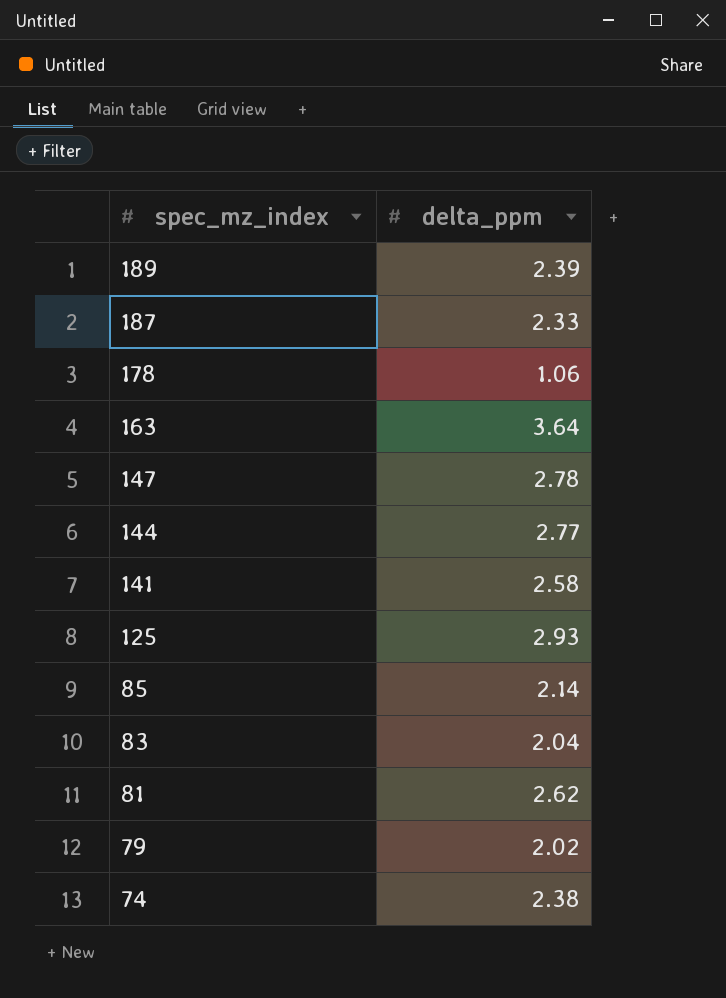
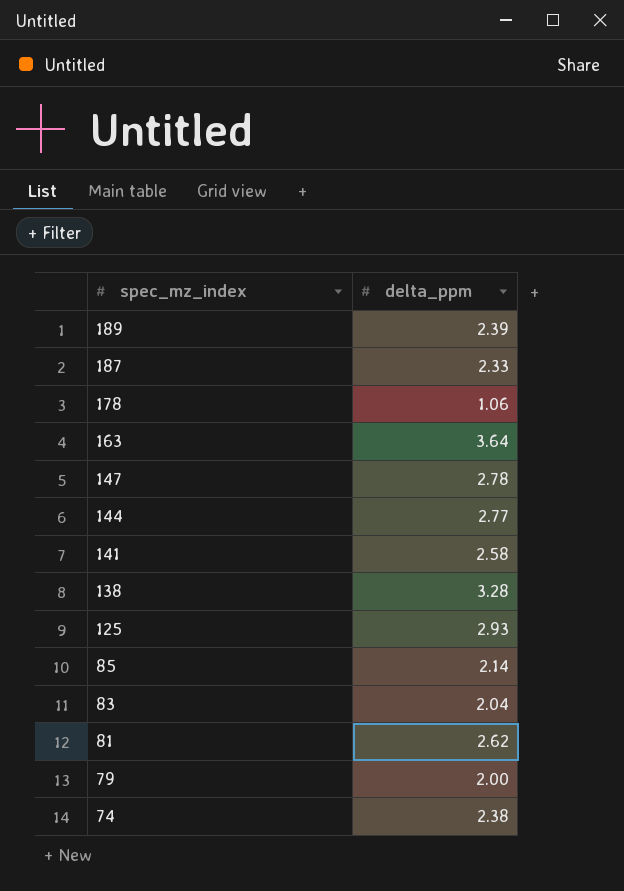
row 138: none -> 3.28
79 | delta_ppm: 2.02 -> 2.00

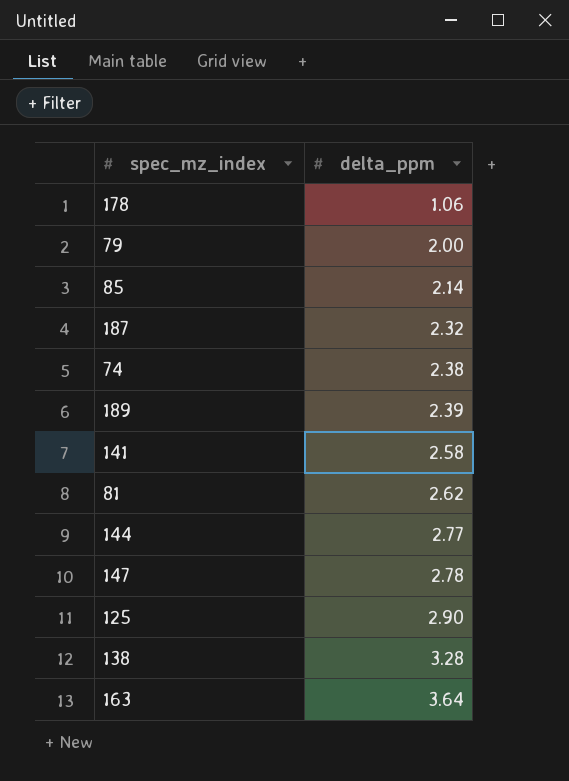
row order: spec_mz_index descending -> delta_ppm ascending
row 83: 2.04 -> none
187 | delta_ppm: 2.33 -> 2.32
125 | delta_ppm: 2.93 -> 2.90

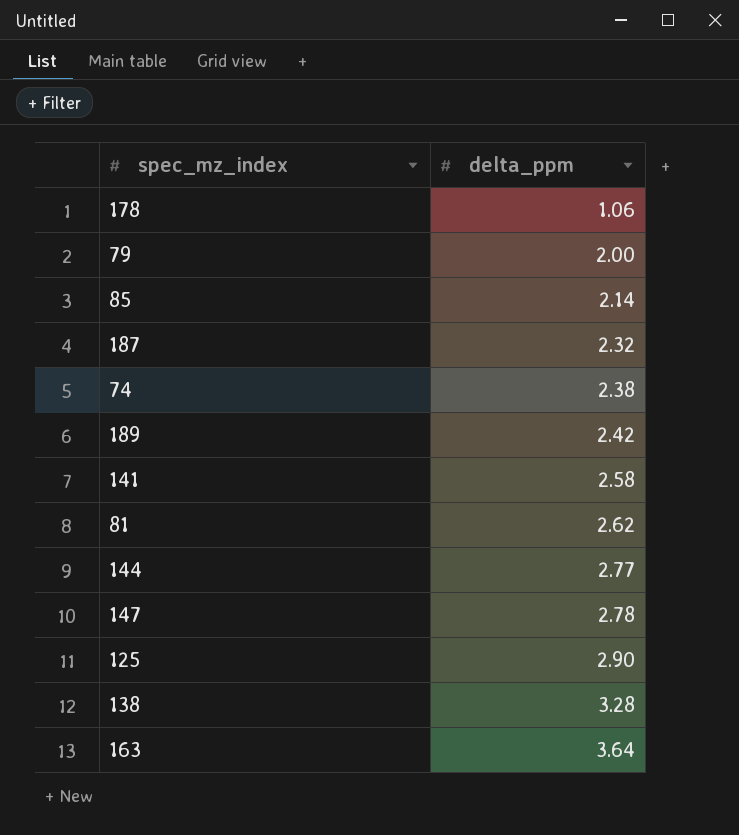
189 | delta_ppm: 2.39 -> 2.42

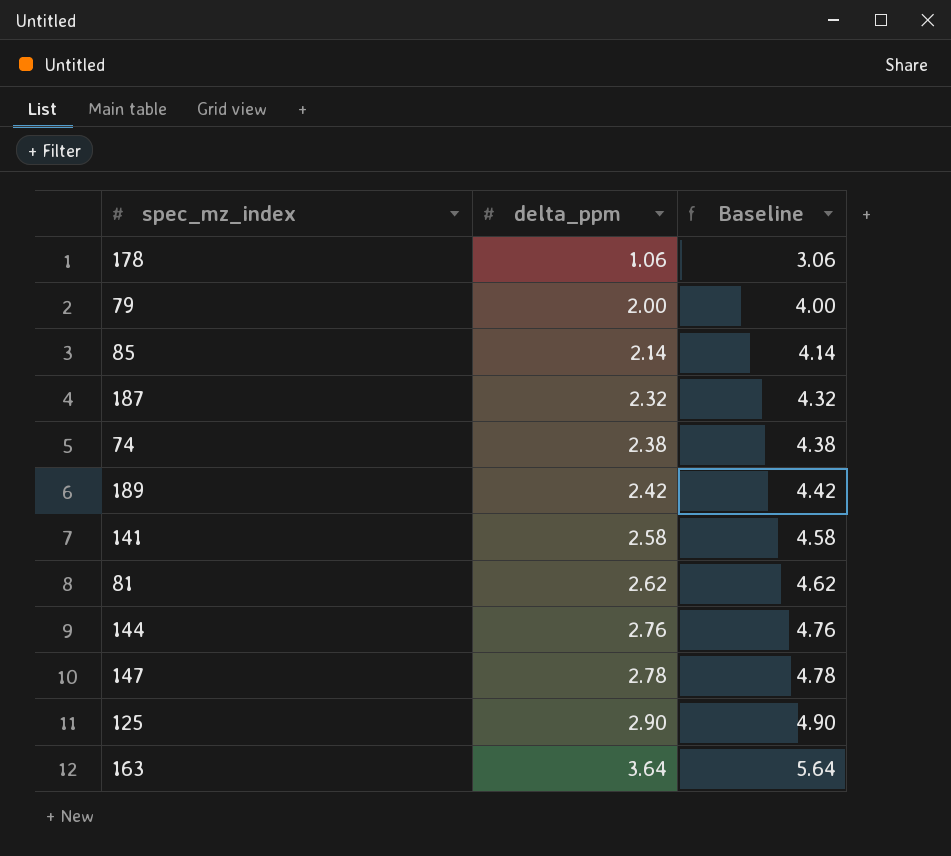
column Baseline | formula: none -> [delta_ppm] + 2
row 138: 3.28 -> none
144 | delta_ppm: 2.77 -> 2.76

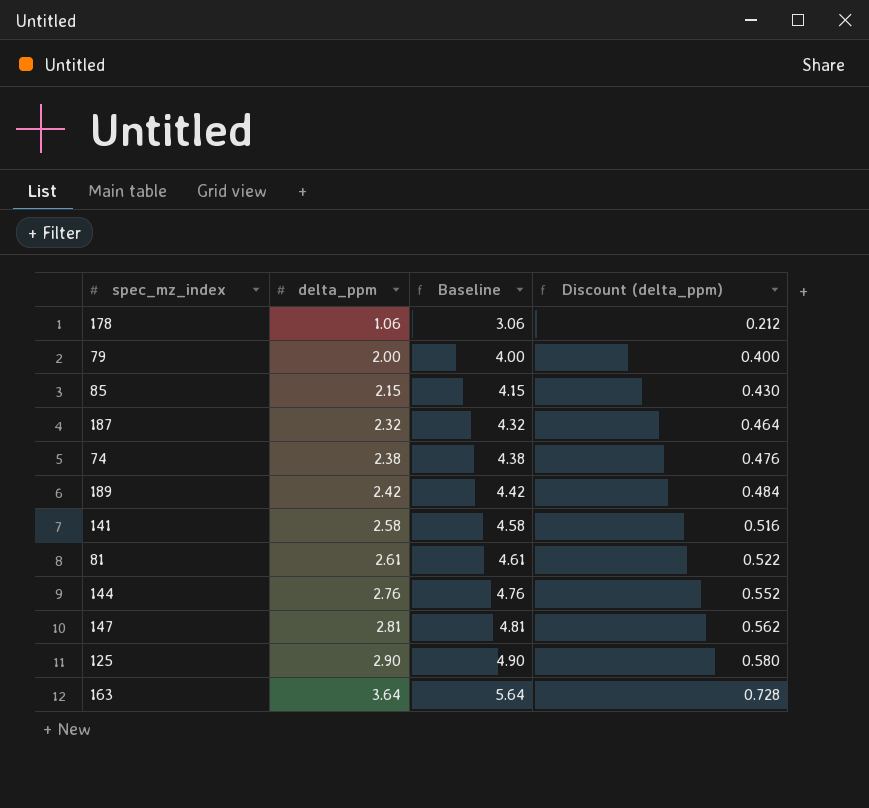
column Discount (delta_ppm) | formula: none -> [delta_ppm] * 0.2
85 | delta_ppm: 2.14 -> 2.15
85 | Baseline: 4.14 -> 4.15
81 | delta_ppm: 2.62 -> 2.61
81 | Baseline: 4.62 -> 4.61
147 | delta_ppm: 2.78 -> 2.81
147 | Baseline: 4.78 -> 4.81

